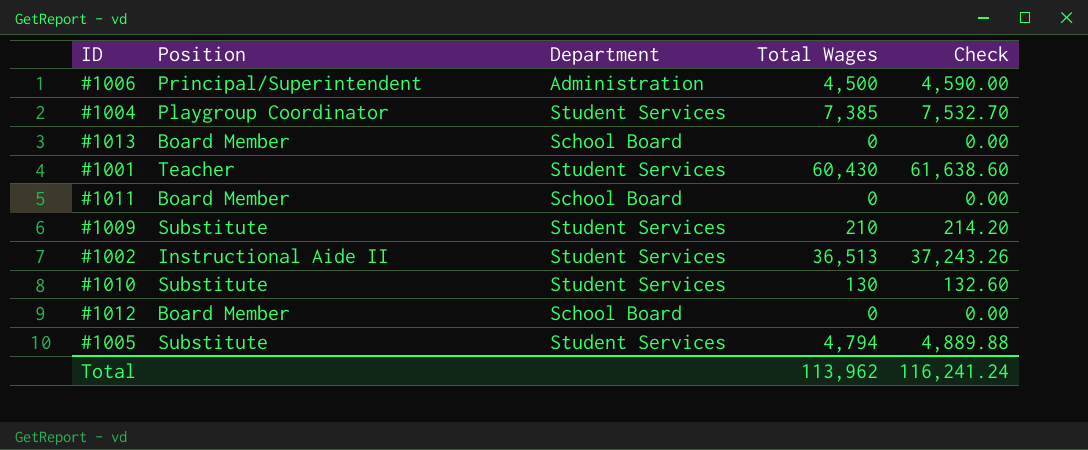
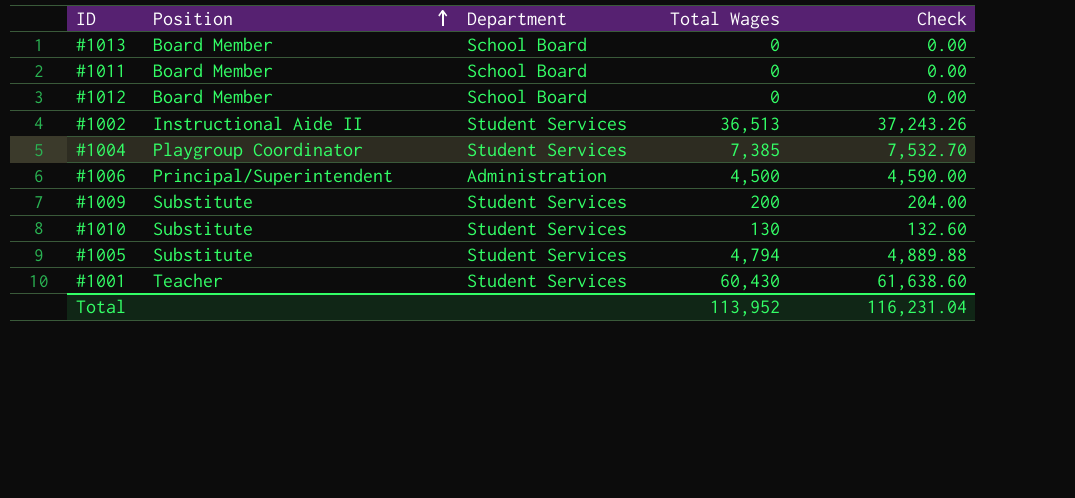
row order: none -> Position ascending
#1009 | Total Wages: 210 -> 200
#1009 | Check: 214.20 -> 204.00
Total | Total Wages: 113,962 -> 113,952
Total | Check: 116,241.24 -> 116,231.04

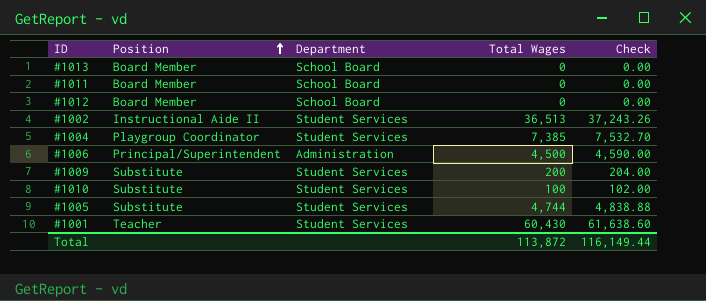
#1010 | Total Wages: 130 -> 100
#1010 | Check: 132.60 -> 102.00
#1005 | Total Wages: 4,794 -> 4,744
#1005 | Check: 4,889.88 -> 4,838.88
Total | Total Wages: 113,952 -> 113,872
Total | Check: 116,231.04 -> 116,149.44

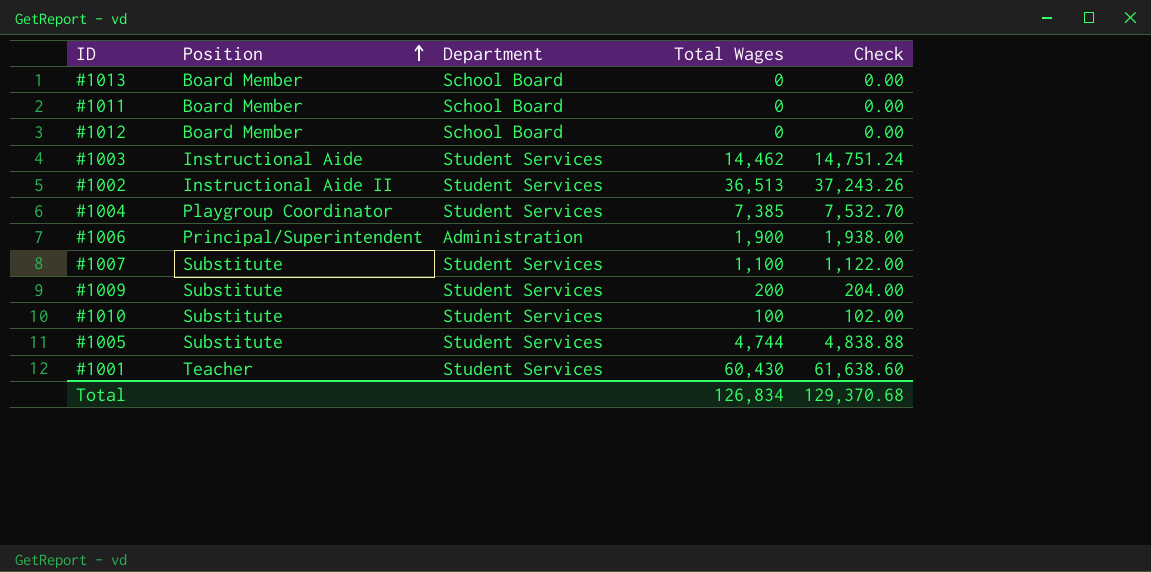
row #1003: none -> Instructional Aide | Student Services | 14,462 | 14,751.24
#1006 | Total Wages: 4,500 -> 1,900
#1006 | Check: 4,590.00 -> 1,938.00
row #1007: none -> Substitute | Student Services | 1,100 | 1,122.00
Total | Total Wages: 113,872 -> 126,834
Total | Check: 116,149.44 -> 129,370.68

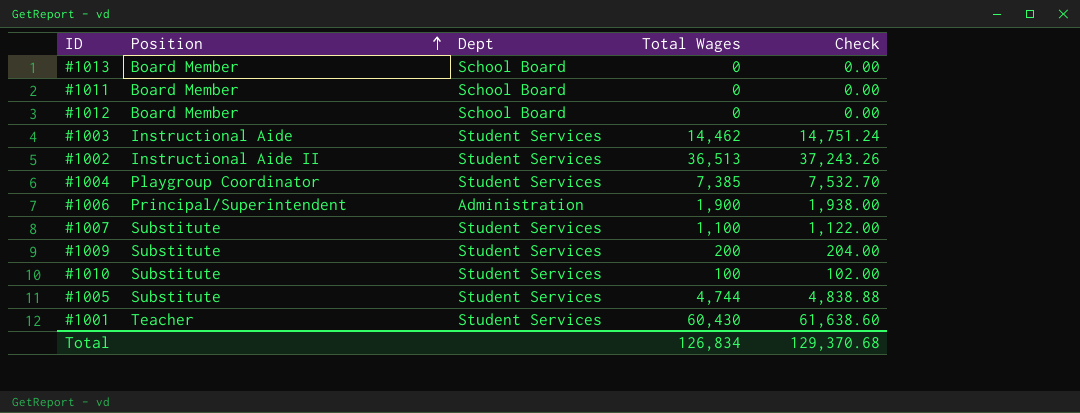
column name: Department -> Dept

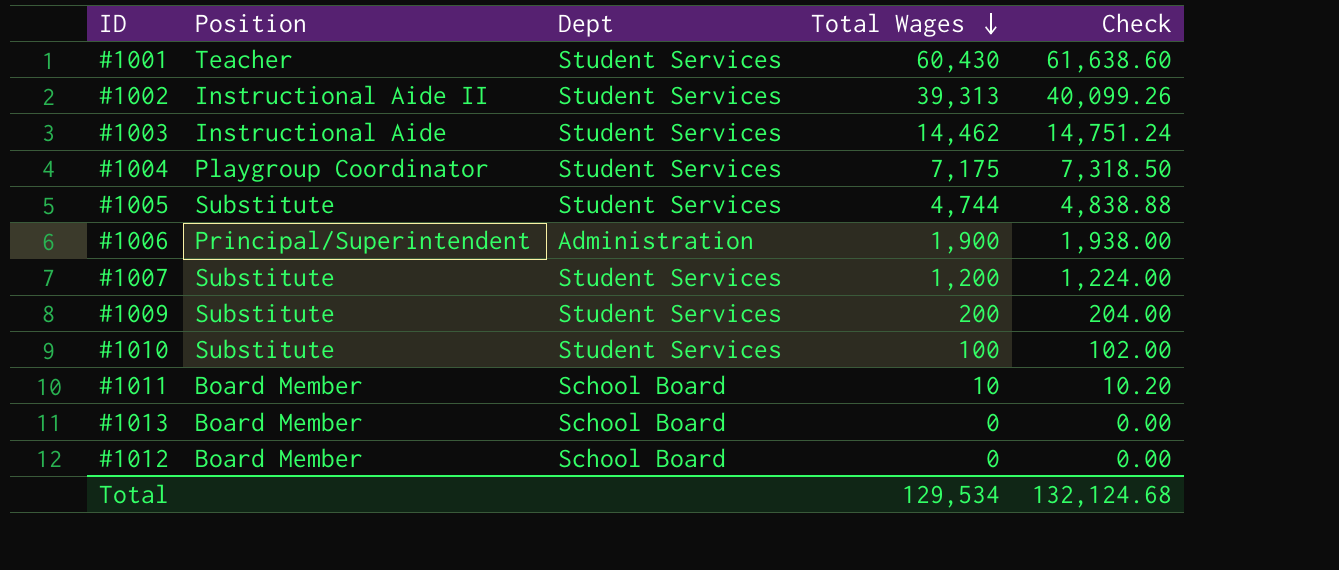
row order: Position ascending -> Total Wages descending
#1002 | Total Wages: 36,513 -> 39,313
#1002 | Check: 37,243.26 -> 40,099.26
#1004 | Total Wages: 7,385 -> 7,175
#1004 | Check: 7,532.70 -> 7,318.50
#1007 | Total Wages: 1,100 -> 1,200
#1007 | Check: 1,122.00 -> 1,224.00
#1011 | Total Wages: 0 -> 10
#1011 | Check: 0.00 -> 10.20
Total | Total Wages: 126,834 -> 129,534
Total | Check: 129,370.68 -> 132,124.68

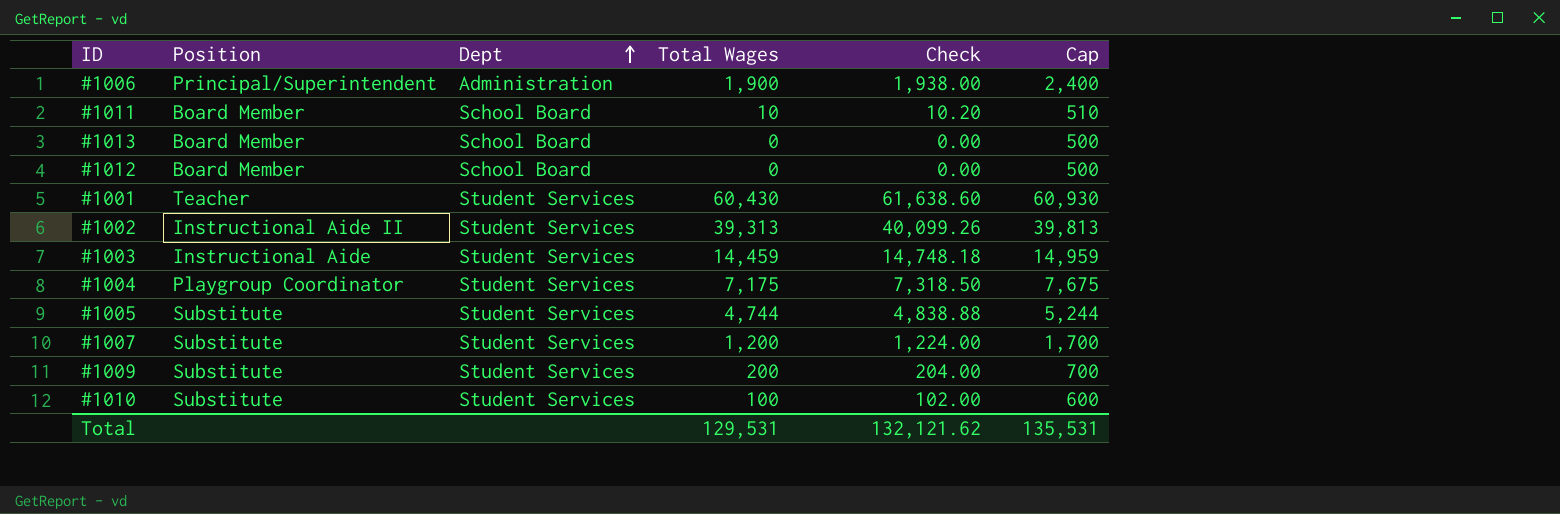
row order: Total Wages descending -> Dept ascending
column Cap | formula: none -> [Total Wages] + 500
#1003 | Total Wages: 14,462 -> 14,459
#1003 | Check: 14,751.24 -> 14,748.18
Total | Total Wages: 129,534 -> 129,531
Total | Check: 132,124.68 -> 132,121.62

